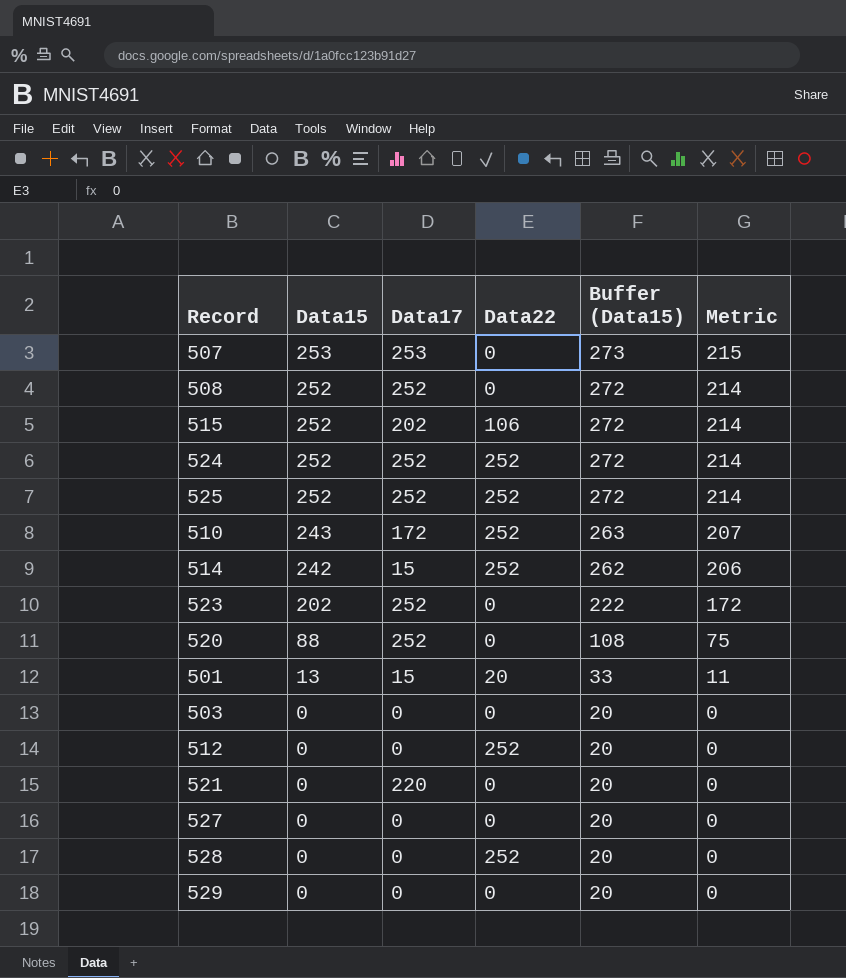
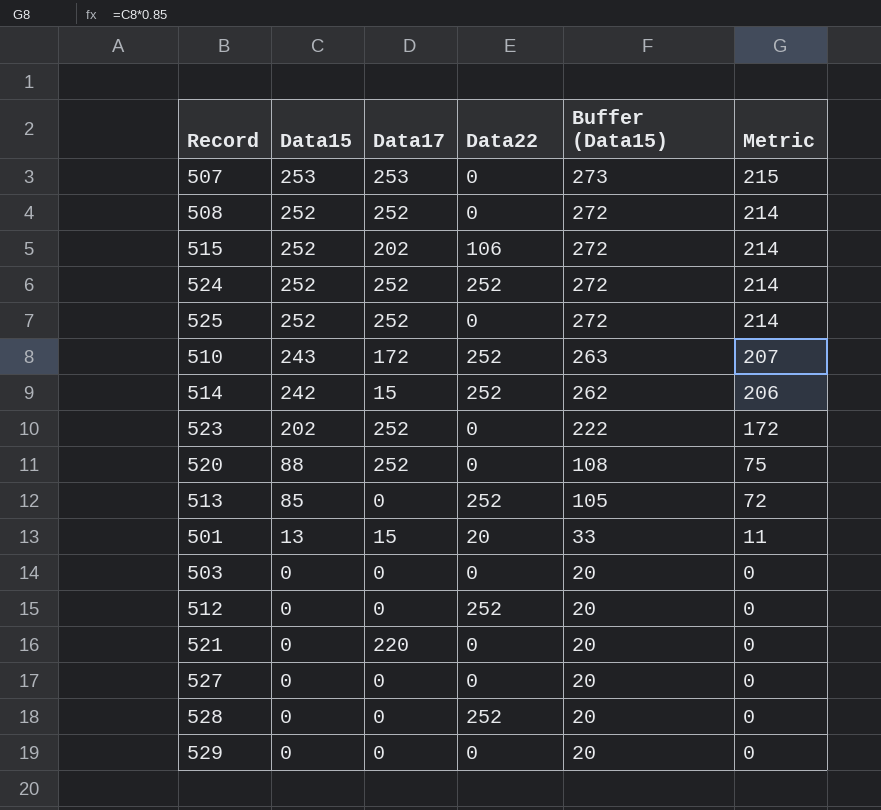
525 | Data22: 252 -> 0
row 513: none -> 85 | 0 | 252 | 105 | 72

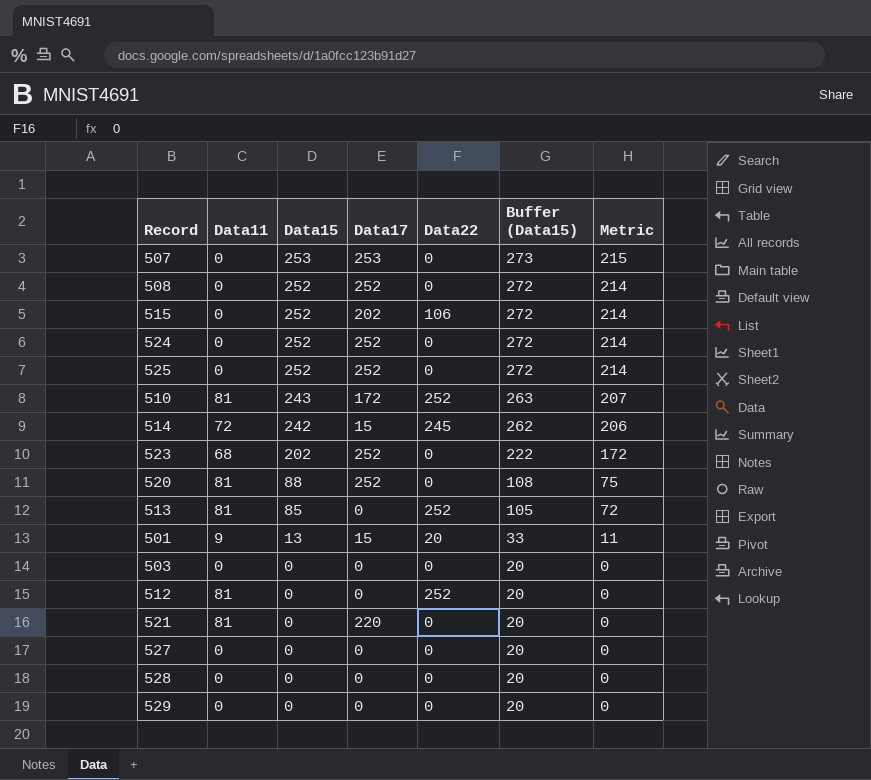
column Data11 | position: none -> 2
524 | Data22: 252 -> 0
514 | Data22: 252 -> 245
528 | Data22: 252 -> 0

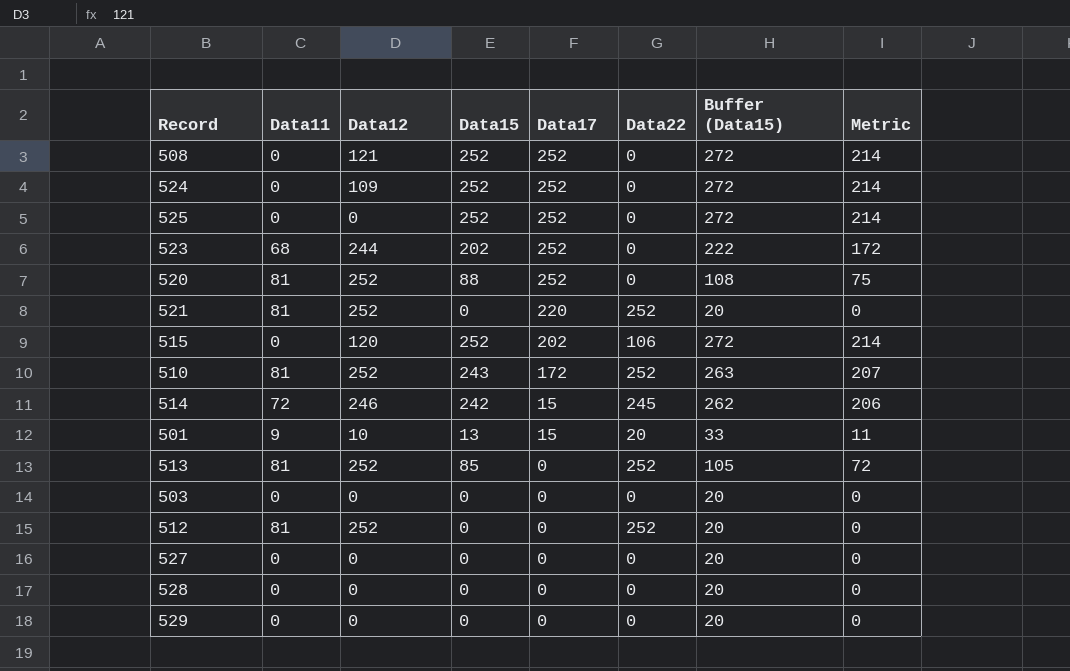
row order: Data15 descending -> Data17 descending
column Data12 | position: none -> 3
row 507: 0 | 253 | 253 | 0 | 273 | 215 -> none
521 | Data22: 0 -> 252

